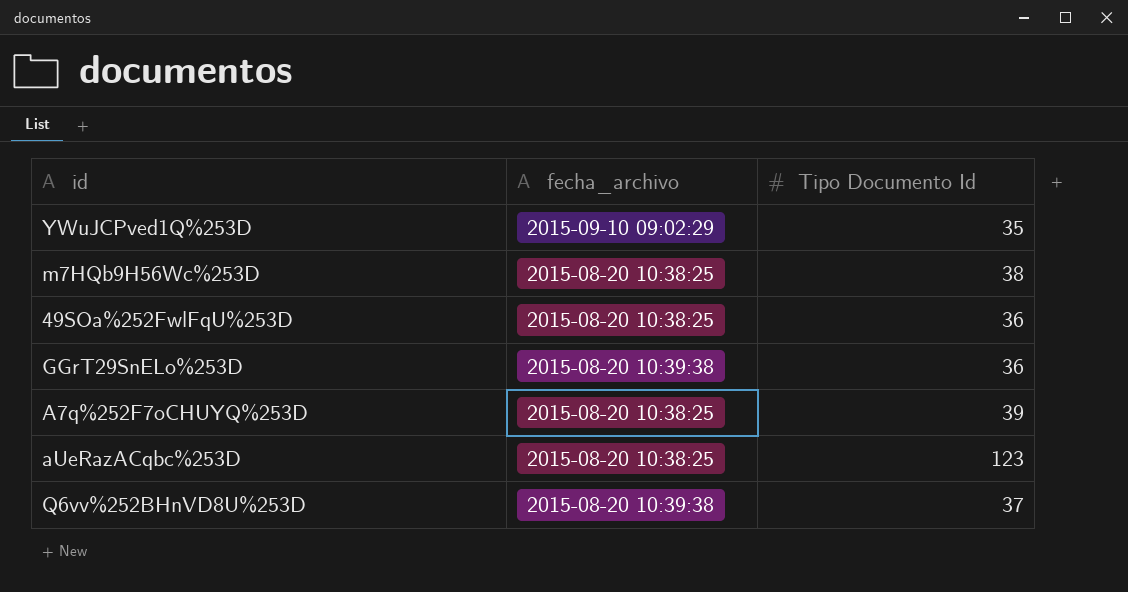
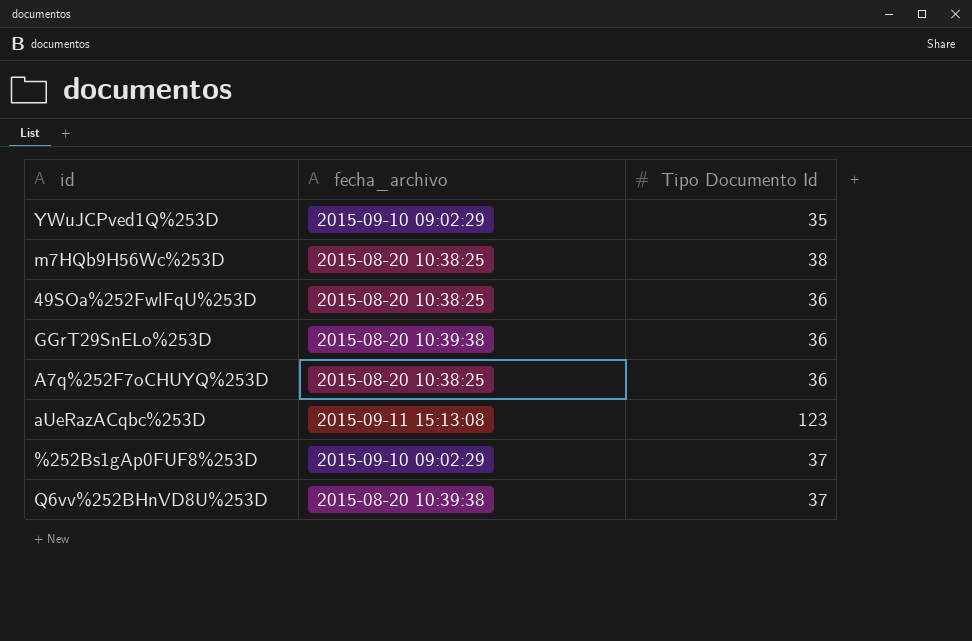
A7q%252F7oCHUYQ%253D | Tipo Documento Id: 39 -> 36
aUeRazACqbc%253D | fecha_archivo: 2015-08-20 10:38:25 -> 2015-09-11 15:13:08
row %252Bs1gAp0FUF8%253D: none -> 2015-09-10 09:02:29 | 37

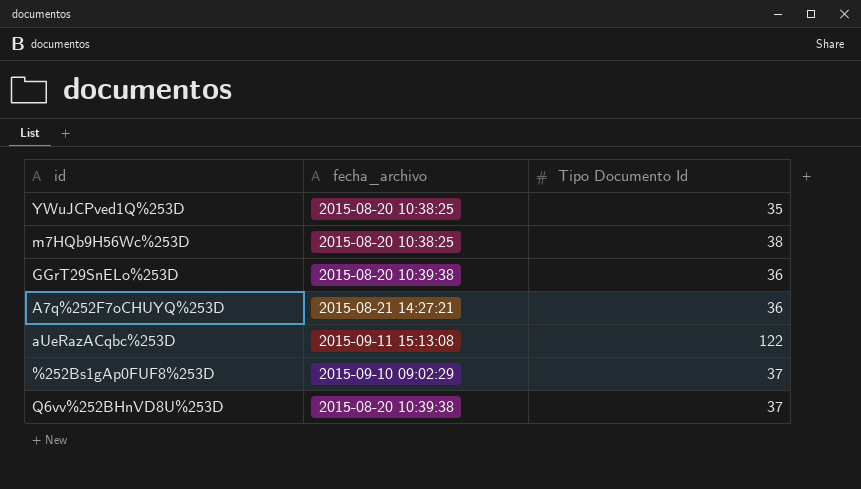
row 49SOa%252FwlFqU%253D: 2015-08-20 10:38:25 | 36 -> none
YWuJCPved1Q%253D | fecha_archivo: 2015-09-10 09:02:29 -> 2015-08-20 10:38:25
A7q%252F7oCHUYQ%253D | fecha_archivo: 2015-08-20 10:38:25 -> 2015-08-21 14:27:21
aUeRazACqbc%253D | Tipo Documento Id: 123 -> 122

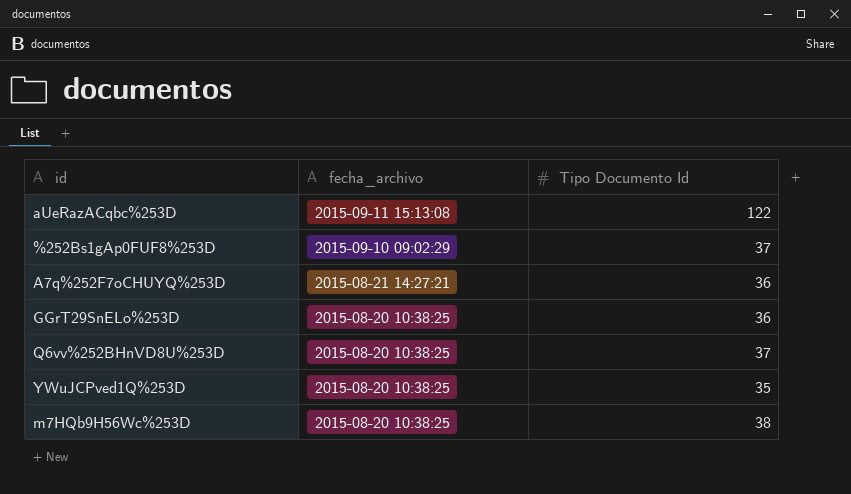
row order: none -> fecha_archivo descending
GGrT29SnELo%253D | fecha_archivo: 2015-08-20 10:39:38 -> 2015-08-20 10:38:25
Q6vv%252BHnVD8U%253D | fecha_archivo: 2015-08-20 10:39:38 -> 2015-08-20 10:38:25

